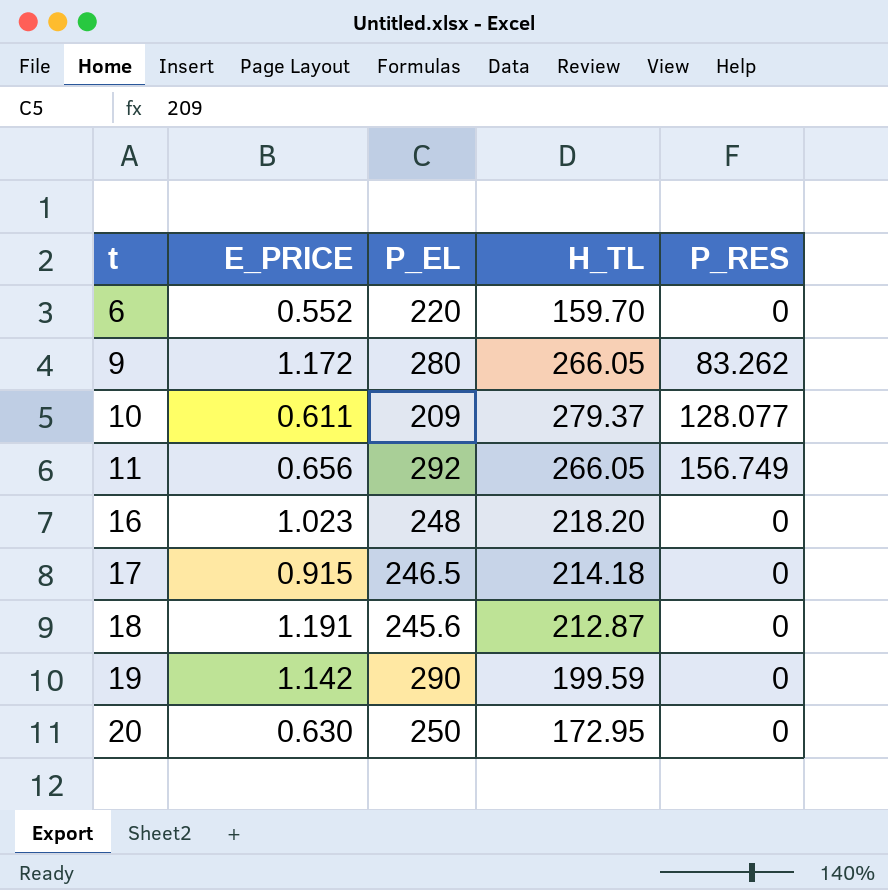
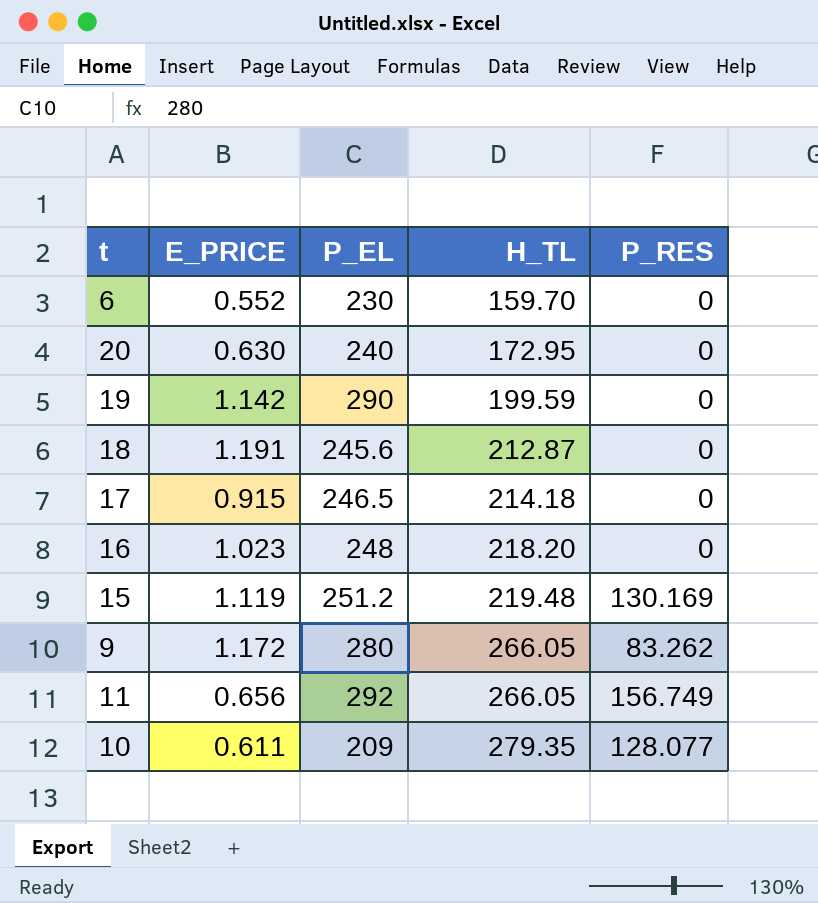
row order: t ascending -> H_TL ascending
6 | P_EL: 220 -> 230
20 | P_EL: 250 -> 240
row 15: none -> 1.119 | 251.2 | 219.48 | 130.169
10 | H_TL: 279.37 -> 279.35

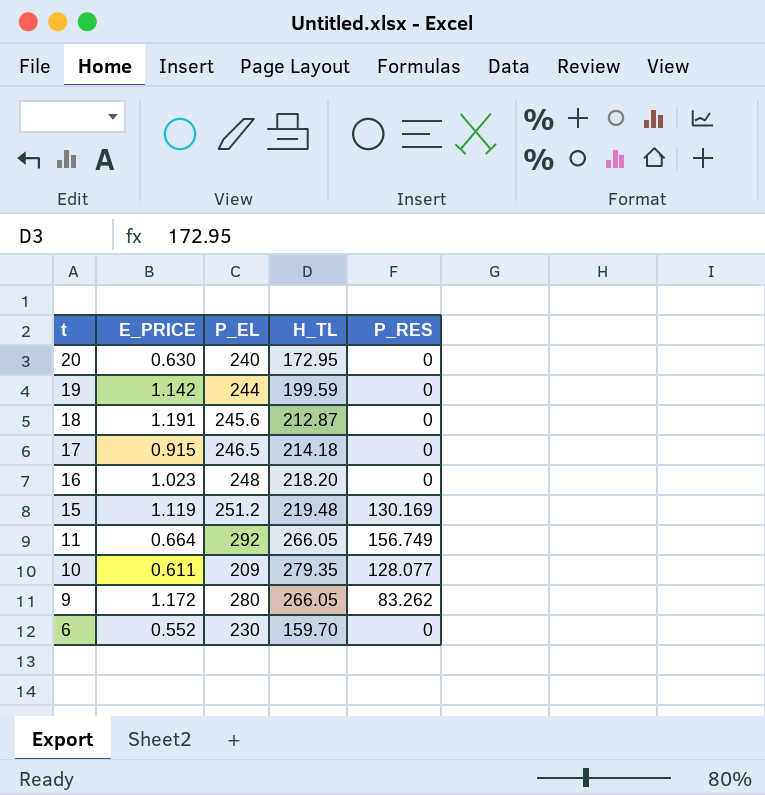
row order: H_TL ascending -> t descending
19 | P_EL: 290 -> 244
11 | E_PRICE: 0.656 -> 0.664

